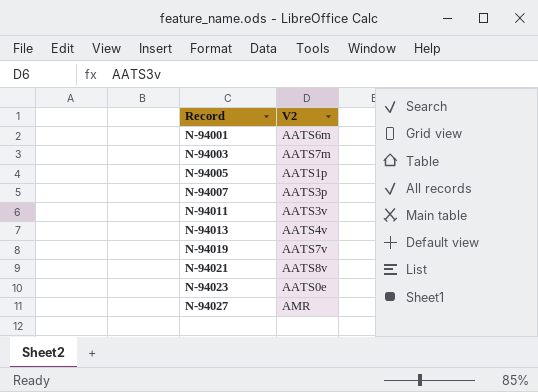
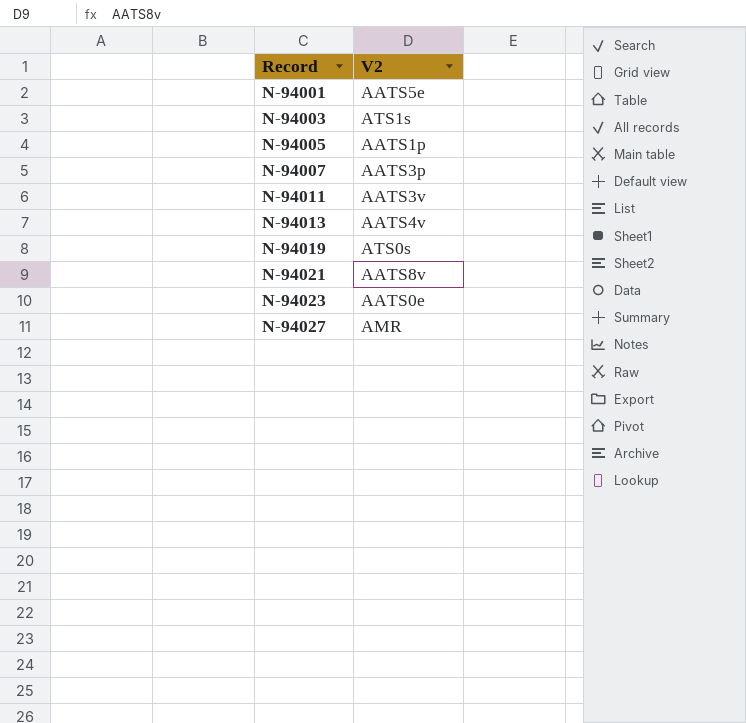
N-94001 | V2: AATS6m -> AATS5e
N-94003 | V2: AATS7m -> ATS1s
N-94019 | V2: AATS7v -> ATS0s

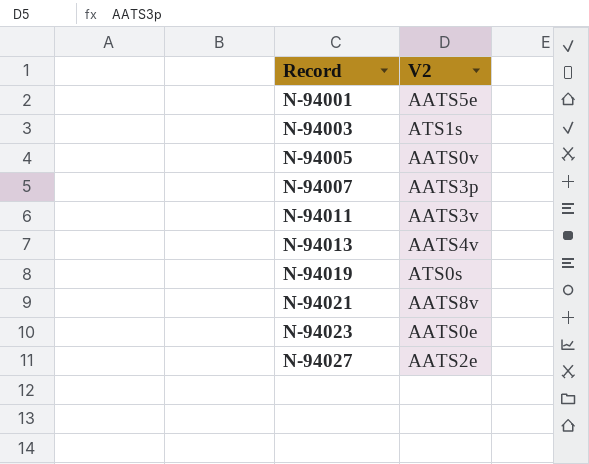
N-94005 | V2: AATS1p -> AATS0v
N-94027 | V2: AMR -> AATS2e

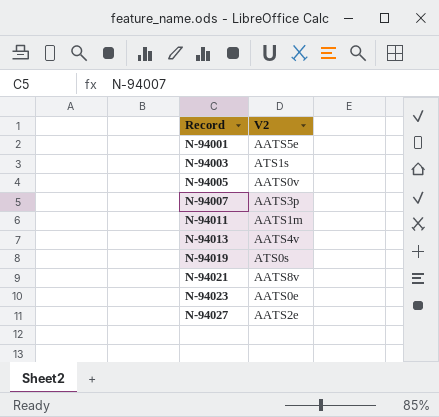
N-94011 | V2: AATS3v -> AATS1m

